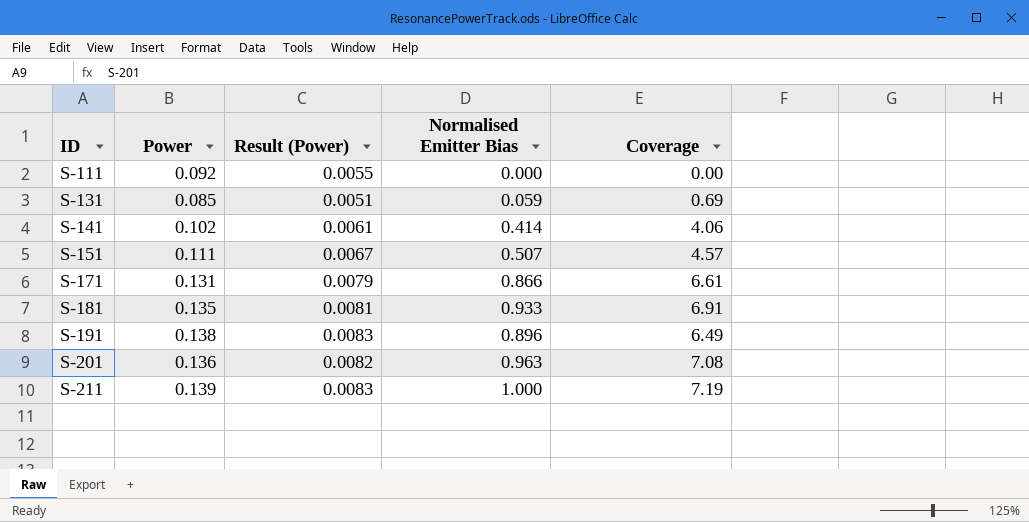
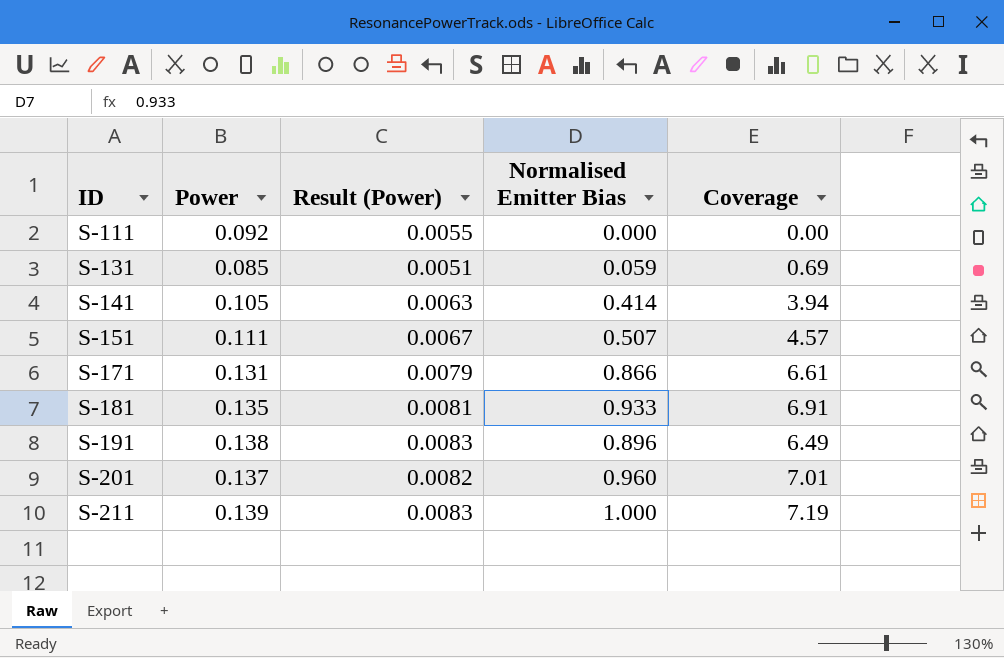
S-141 | Power: 0.102 -> 0.105
S-141 | Result (Power): 0.0061 -> 0.0063
S-141 | Coverage: 4.06 -> 3.94
S-201 | Power: 0.136 -> 0.137
S-201 | Normalised Emitter Bias: 0.963 -> 0.960
S-201 | Coverage: 7.08 -> 7.01

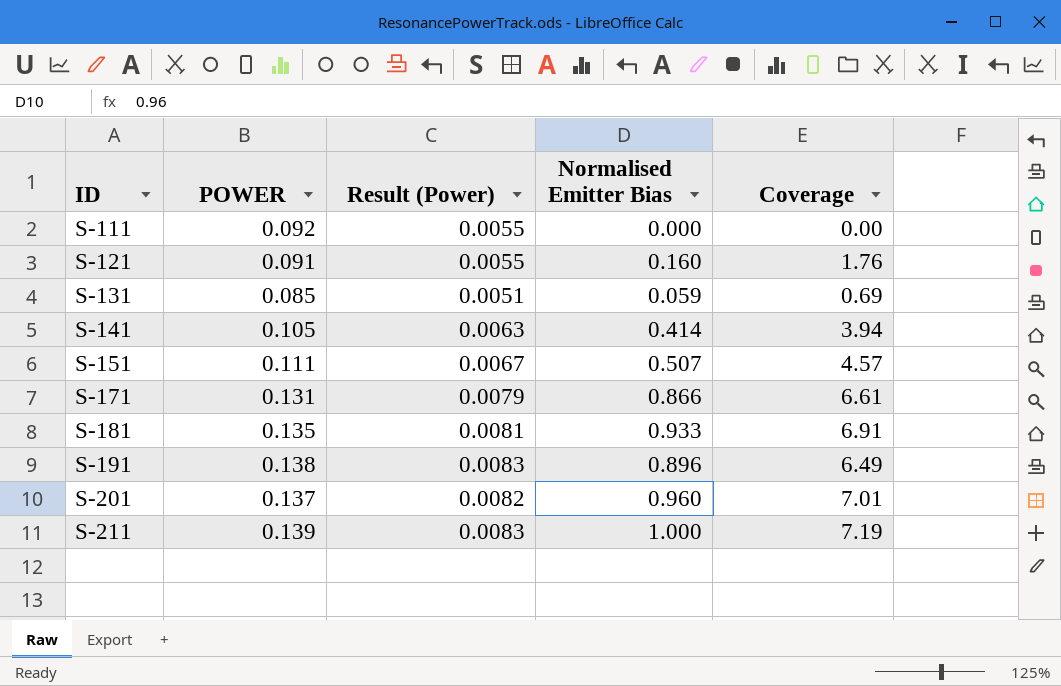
column name: Power -> POWER
row S-121: none -> 0.091 | 0.0055 | 0.160 | 1.76

